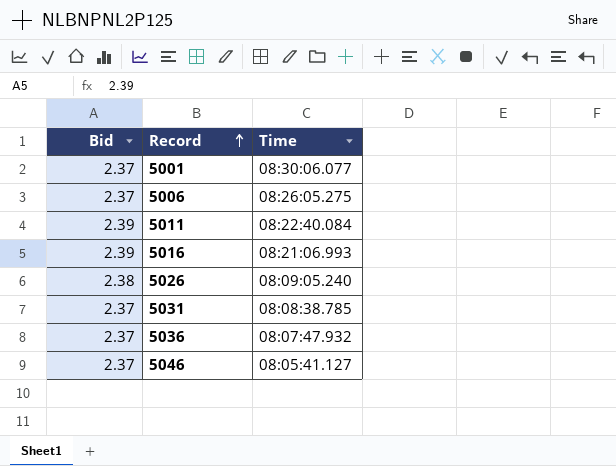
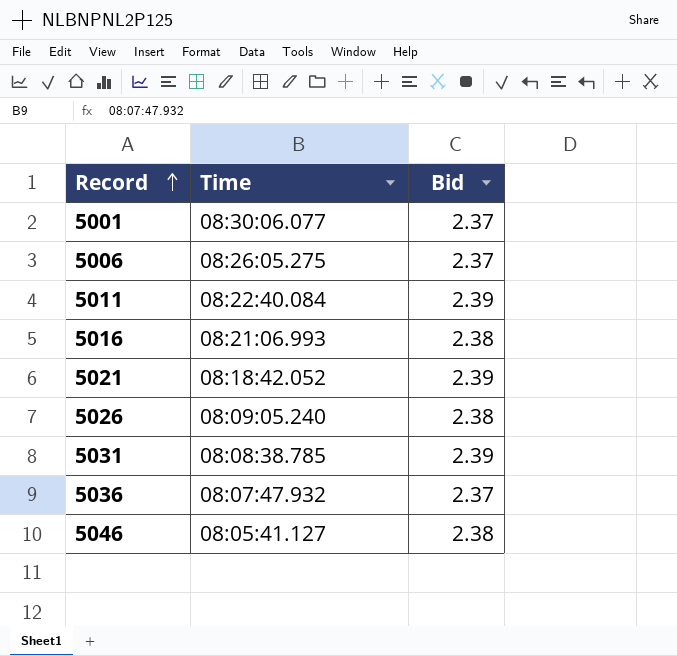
column Bid | position: 1 -> 3
5016 | Bid: 2.39 -> 2.38
row 5021: none -> 08:18:42.052 | 2.39
5031 | Bid: 2.37 -> 2.39
5046 | Bid: 2.37 -> 2.38

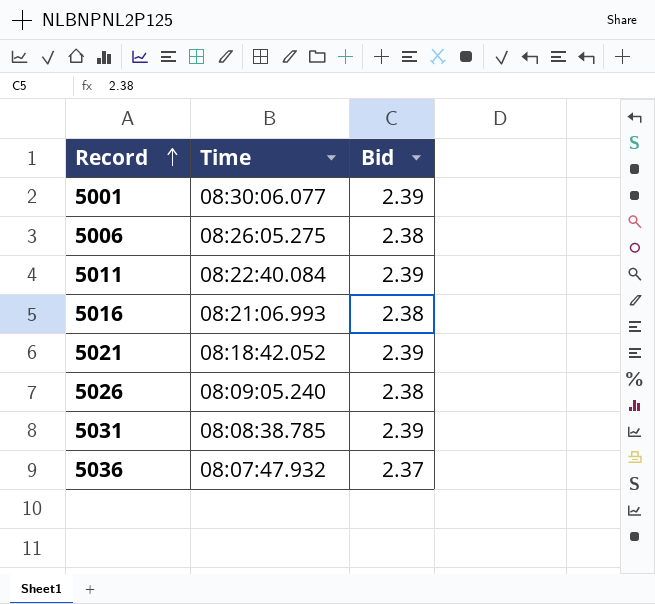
row 5046: 08:05:41.127 | 2.38 -> none
5001 | Bid: 2.37 -> 2.39
5006 | Bid: 2.37 -> 2.38

